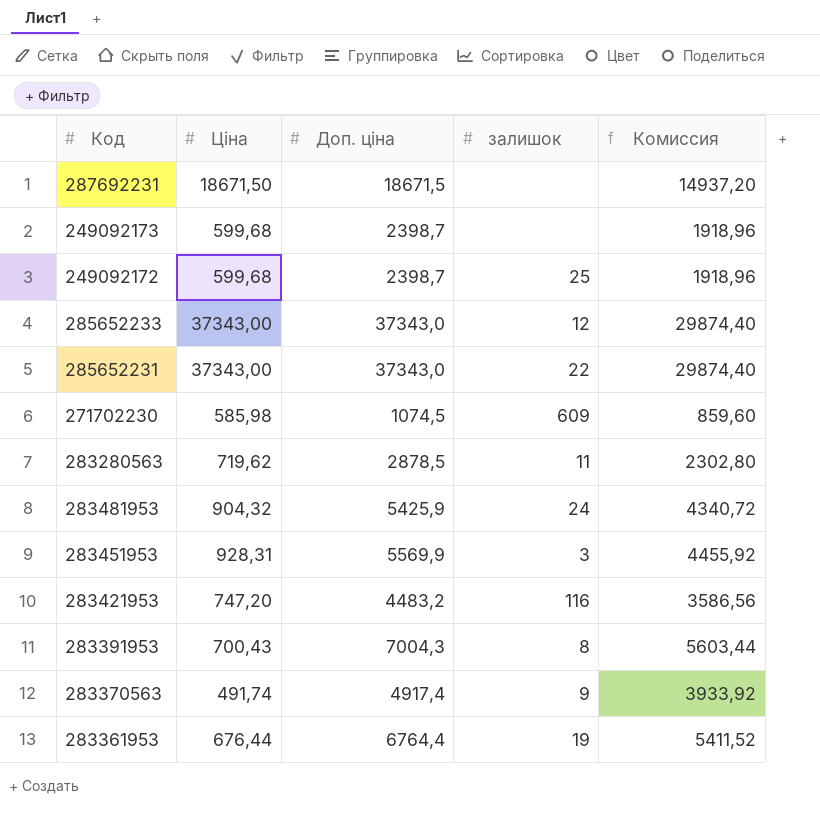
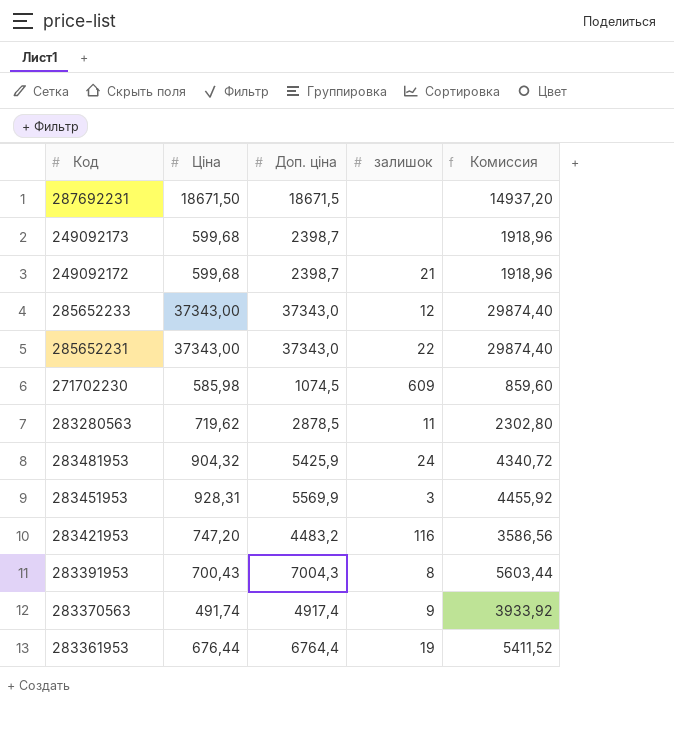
249092172 | залишок: 25 -> 21

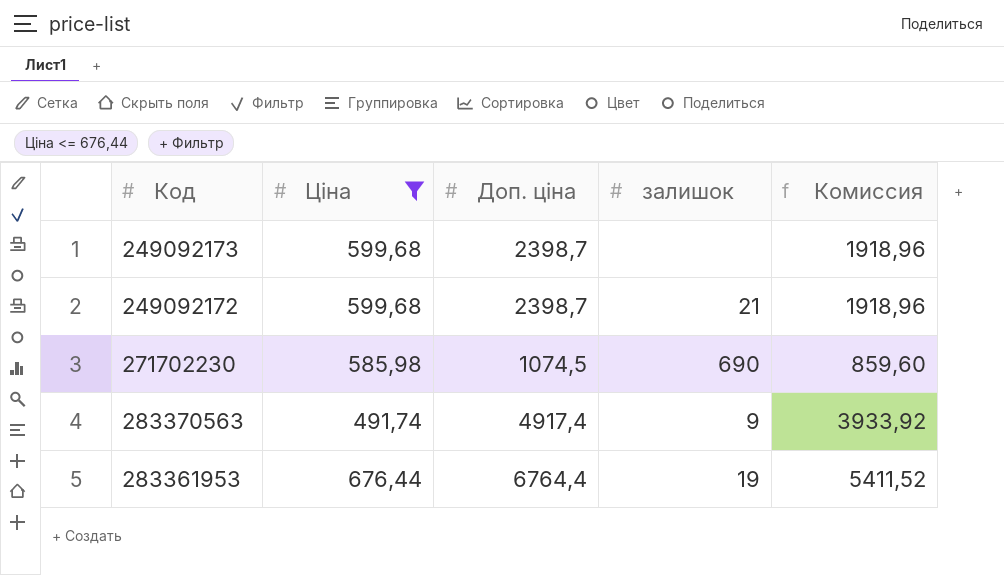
filter: none -> Ціна <= 676,44
271702230 | залишок: 609 -> 690

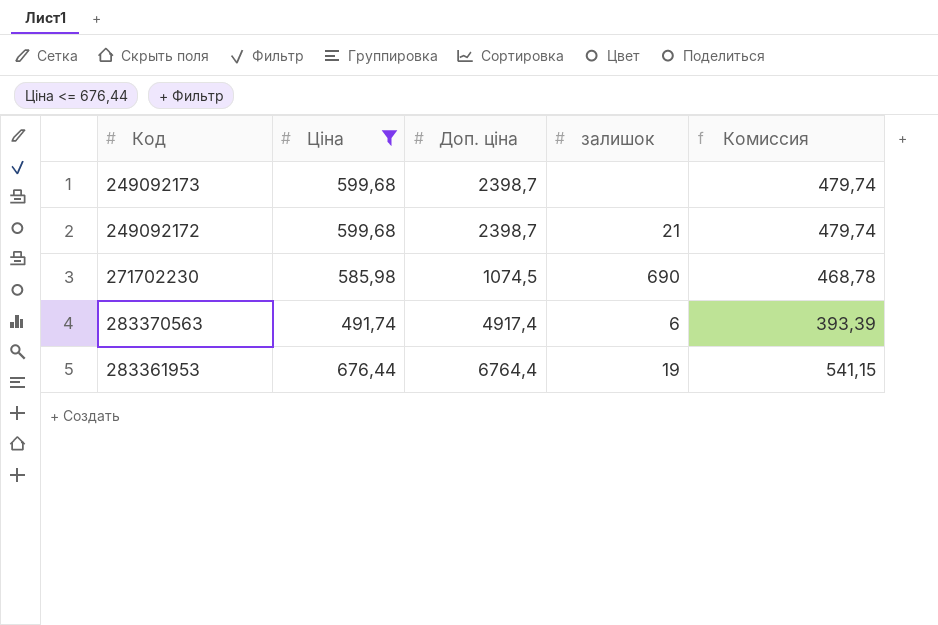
column Комиссия | formula: [Доп. ціна] * 0,8 -> [Ціна] * 0,8
283370563 | залишок: 9 -> 6

